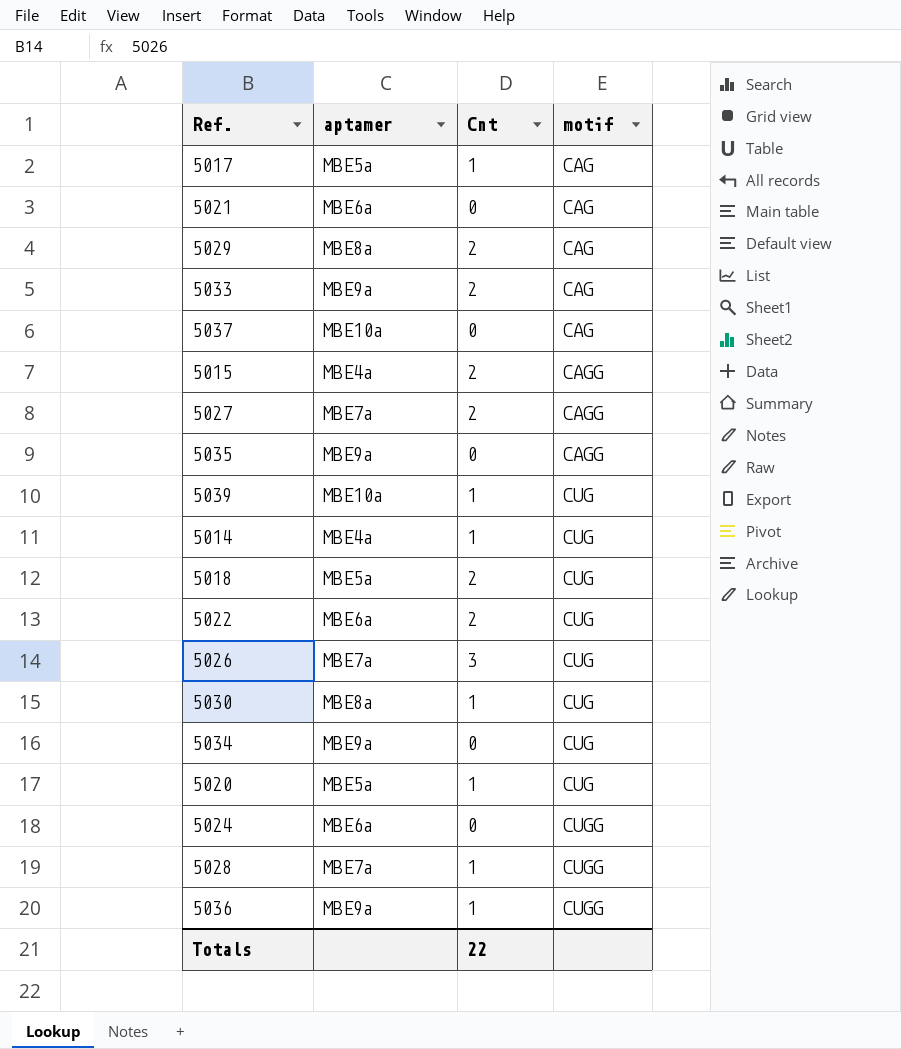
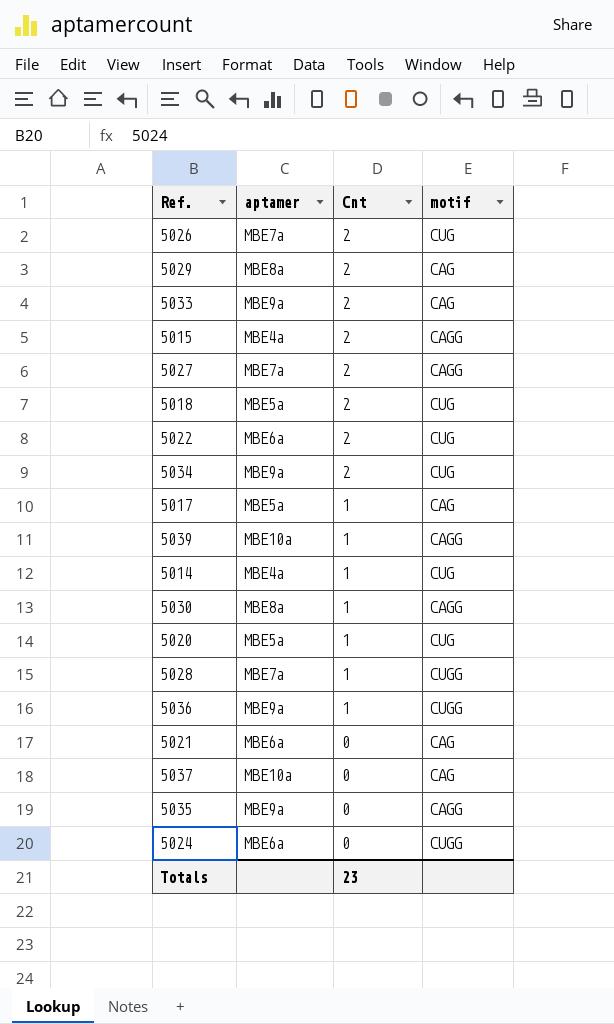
row order: motif ascending -> Cnt descending
5026 | Cnt: 3 -> 2
5034 | Cnt: 0 -> 2
5039 | motif: CUG -> CAGG
5030 | motif: CUG -> CAGG
Totals | Cnt: 22 -> 23

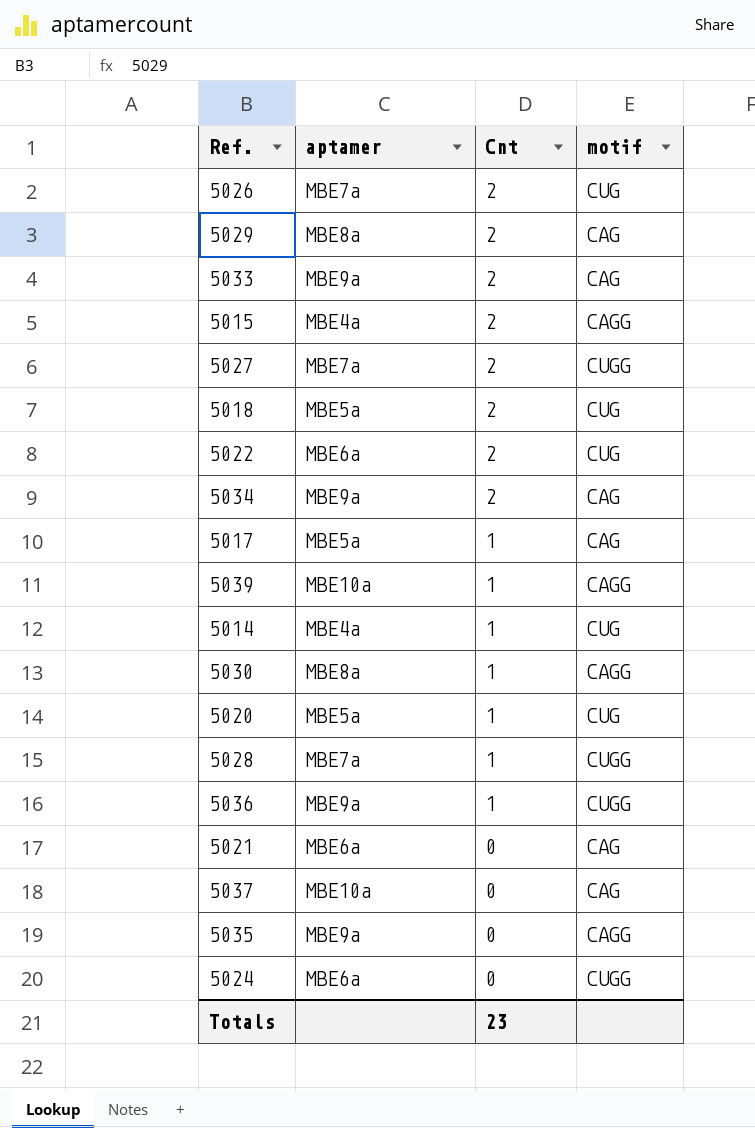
5027 | motif: CAGG -> CUGG
5034 | motif: CUG -> CAG

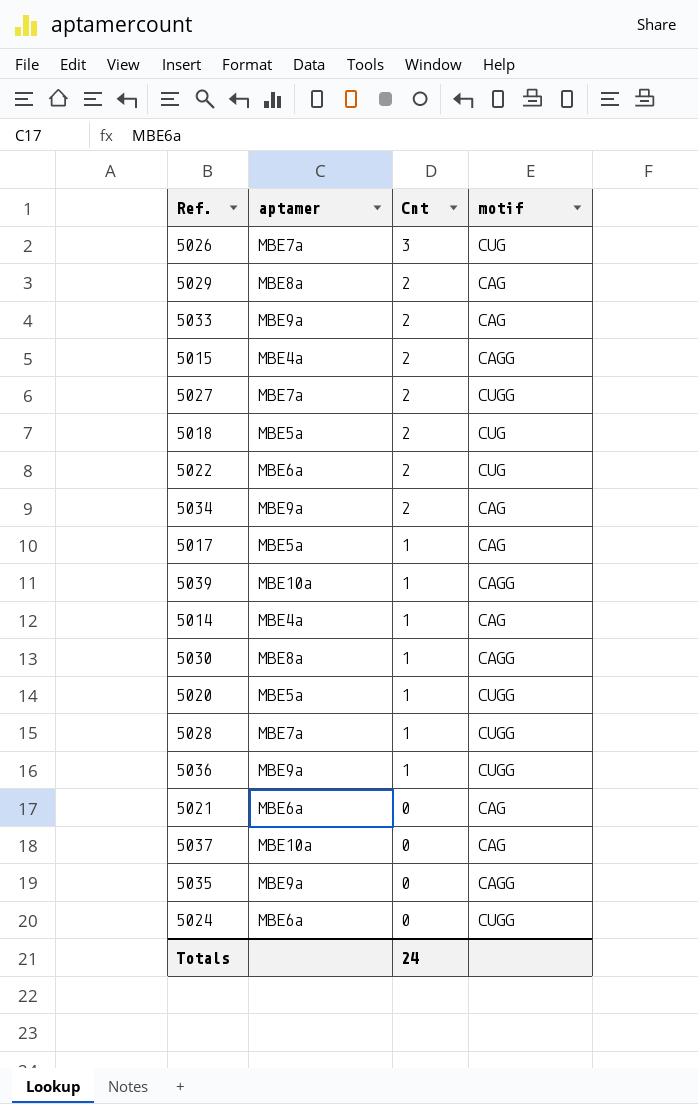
5026 | Cnt: 2 -> 3
5014 | motif: CUG -> CAG
5020 | motif: CUG -> CUGG
Totals | Cnt: 23 -> 24

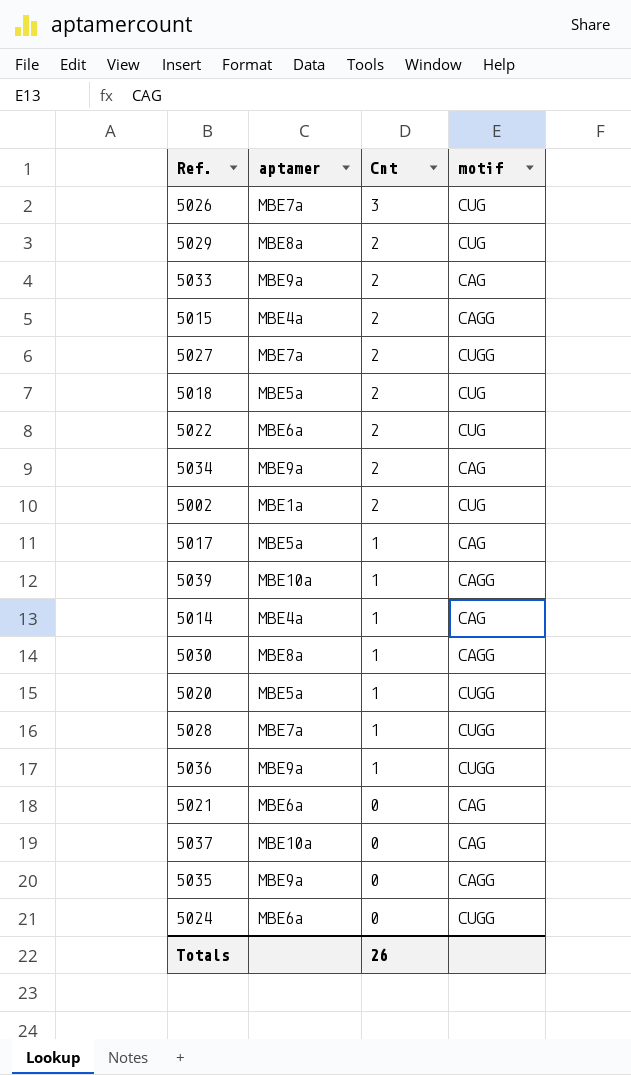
5029 | motif: CAG -> CUG
row 5002: none -> MBE1a | 2 | CUG
Totals | Cnt: 24 -> 26

